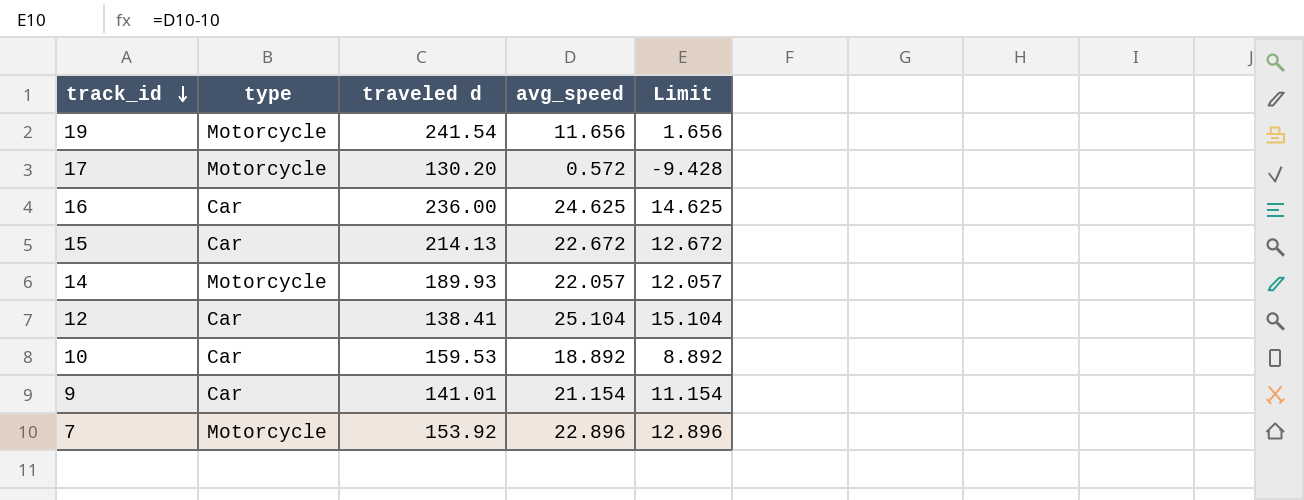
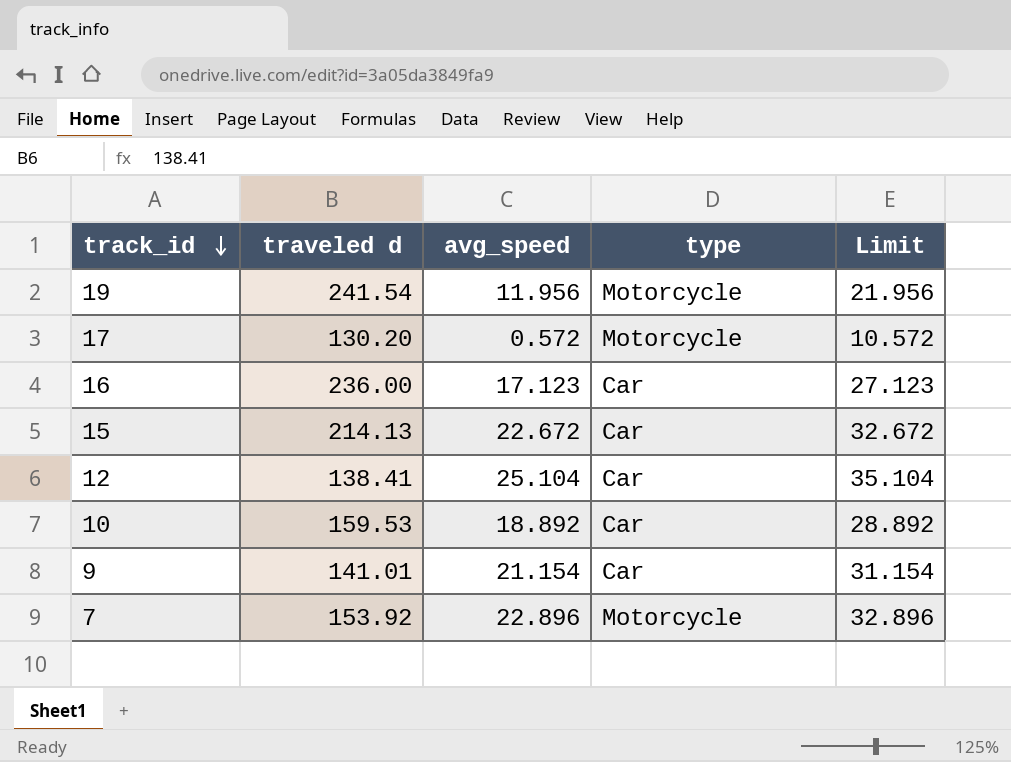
column type | position: 2 -> 4
column Limit | formula: [avg_speed] - 10 -> [avg_speed] + 10
row 14: Motorcycle | 189.93 | 22.057 | 12.057 -> none
19 | avg_speed: 11.656 -> 11.956
16 | avg_speed: 24.625 -> 17.123

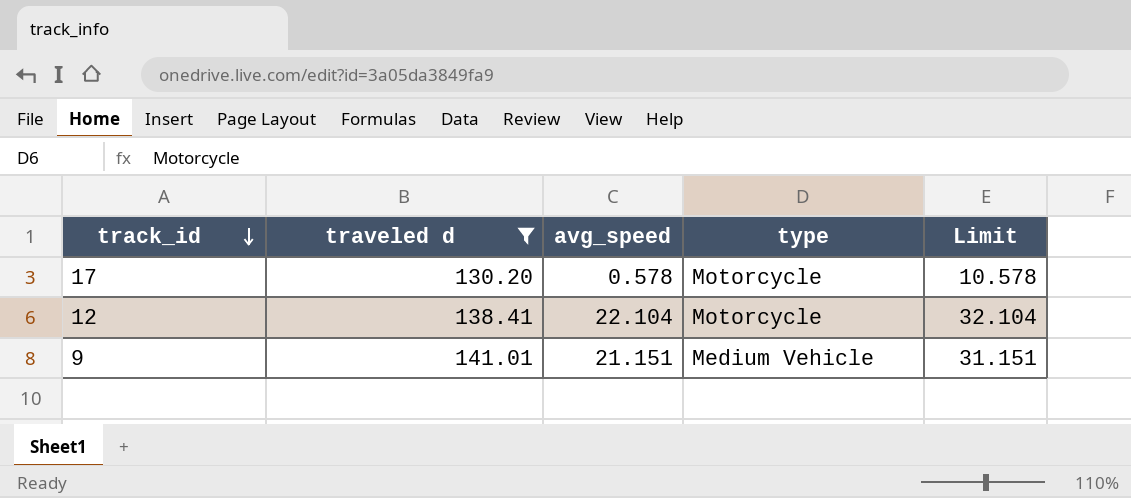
filter: none -> traveled d <= 141.01
17 | avg_speed: 0.572 -> 0.578
17 | Limit: 10.572 -> 10.578
12 | avg_speed: 25.104 -> 22.104
12 | type: Car -> Motorcycle
12 | Limit: 35.104 -> 32.104
9 | avg_speed: 21.154 -> 21.151
9 | type: Car -> Medium Vehicle
9 | Limit: 31.154 -> 31.151

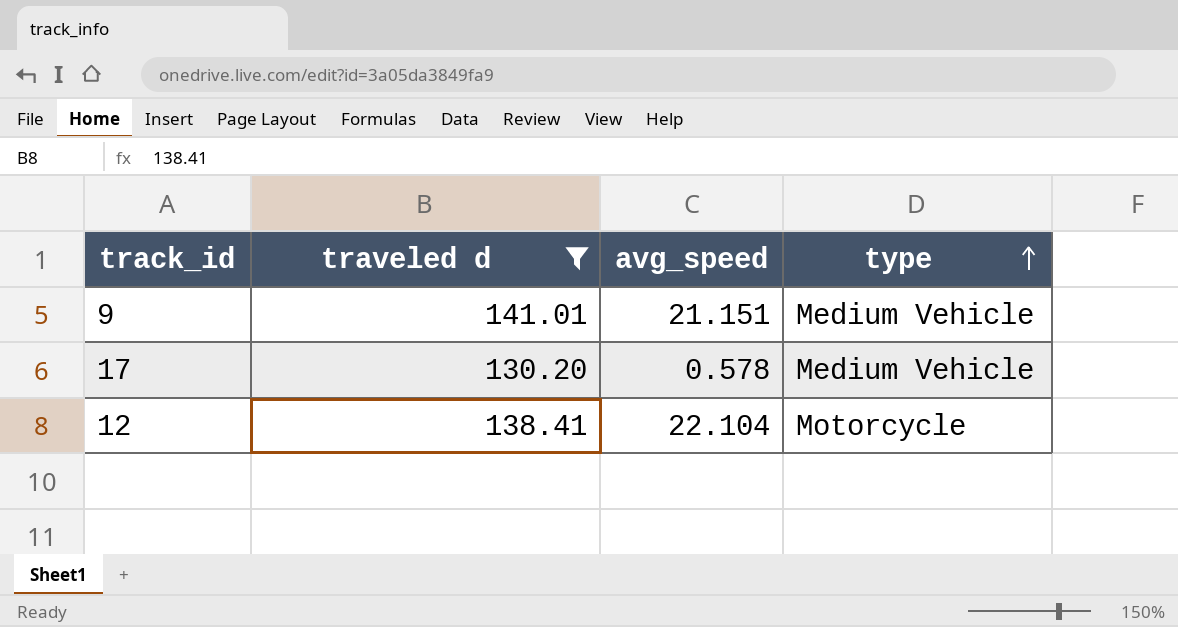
row order: track_id descending -> type ascending
column Limit | formula: [avg_speed] + 10 -> none
17 | type: Motorcycle -> Medium Vehicle

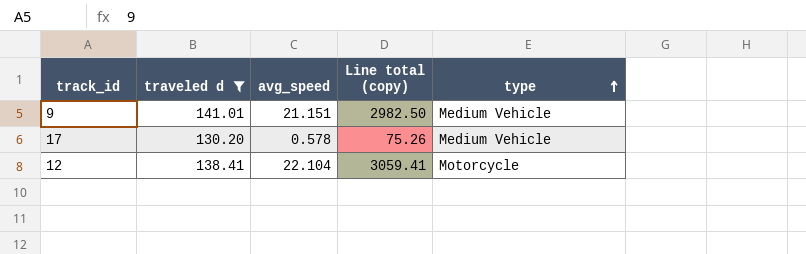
column Line total (copy) | formula: none -> [traveled d] * [avg_speed]

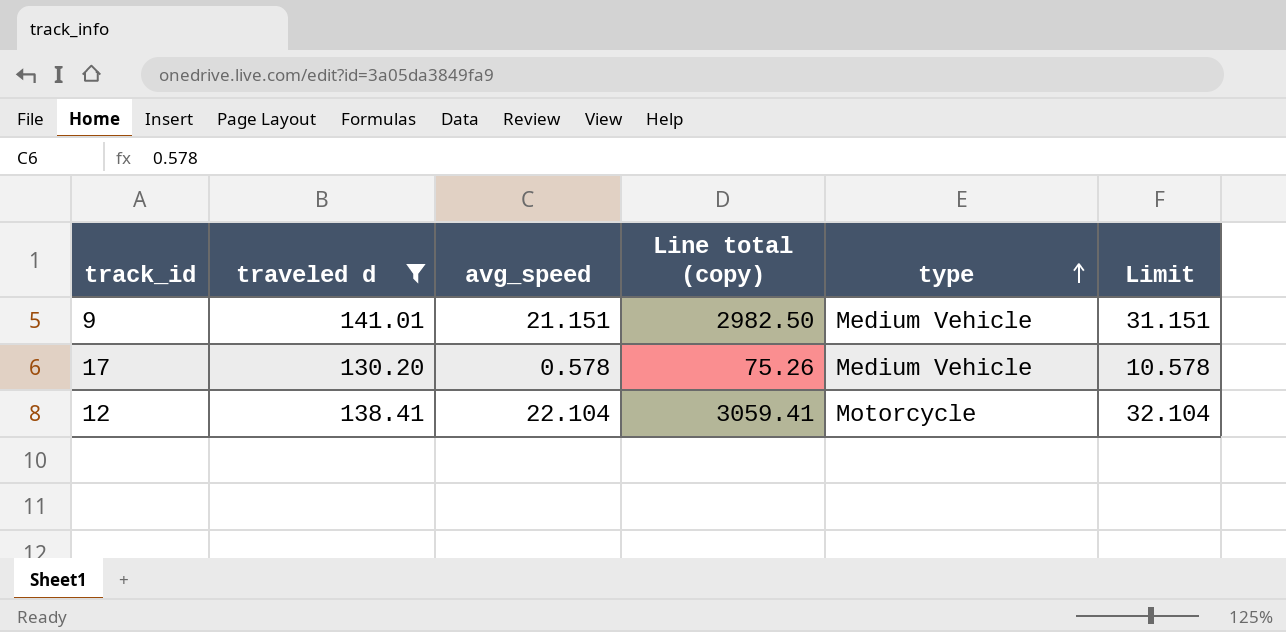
column Limit | formula: none -> [avg_speed] + 10

